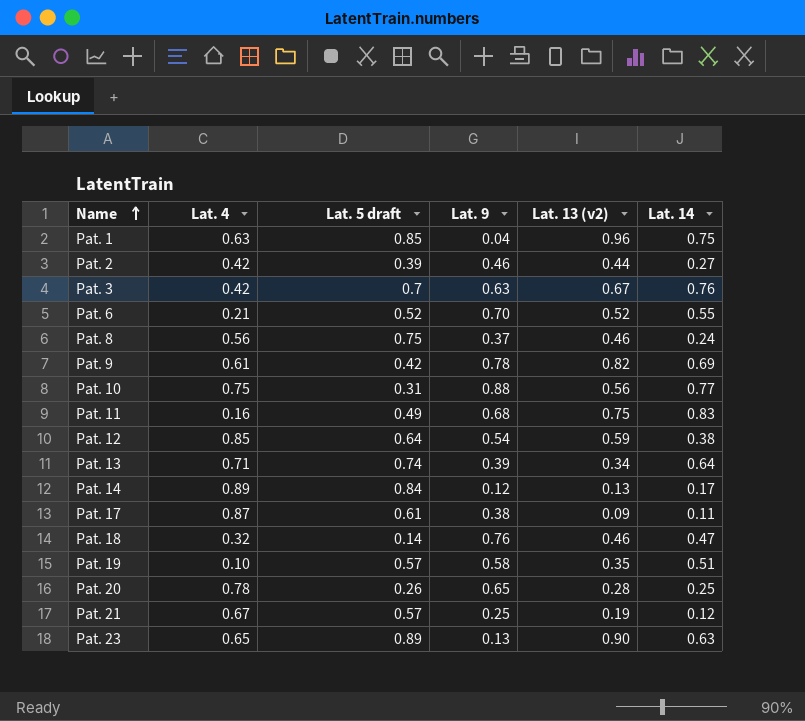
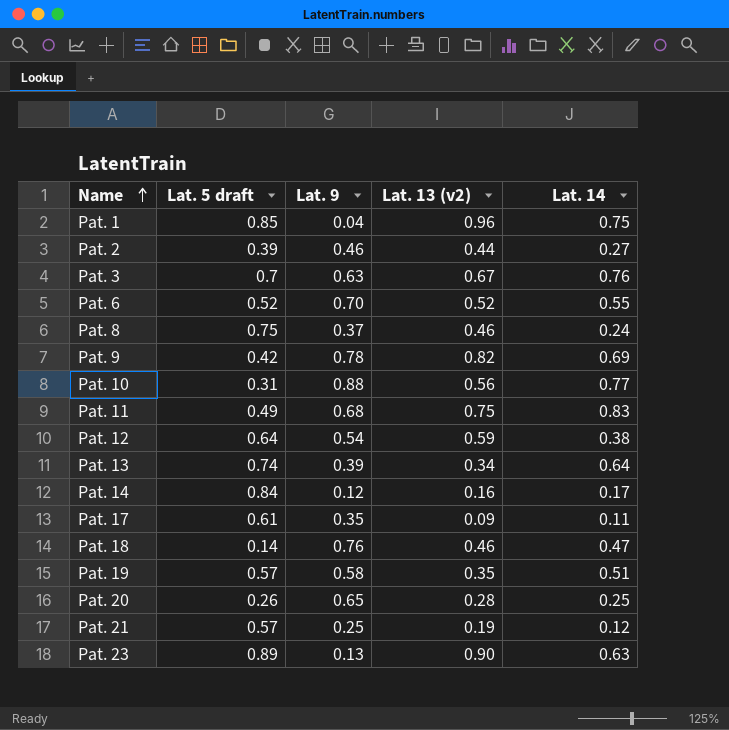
column Lat. 4 | position: 2 -> none
Pat. 14 | Lat. 13 (v2): 0.13 -> 0.16
Pat. 17 | Lat. 9: 0.38 -> 0.35

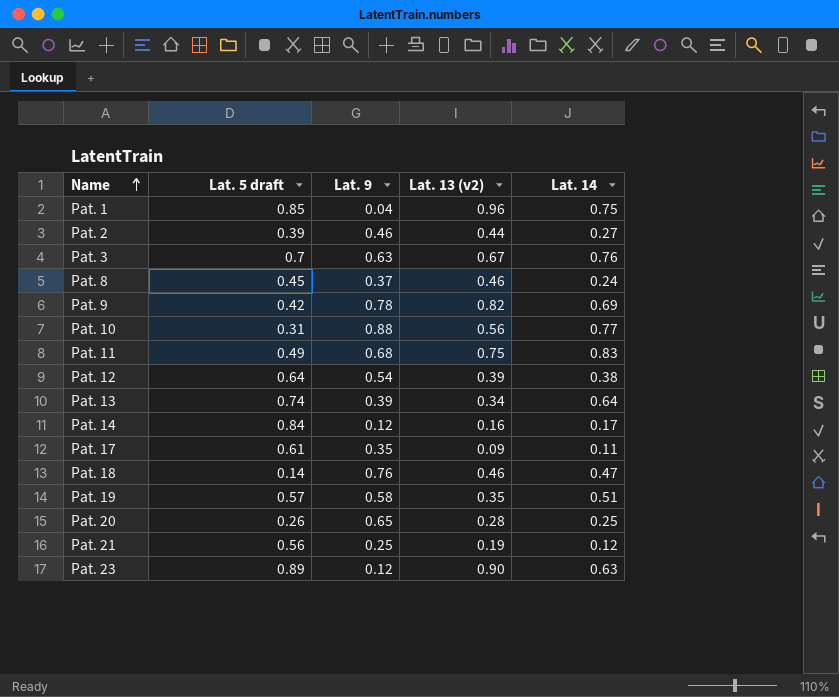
row Pat. 6: 0.52 | 0.70 | 0.52 | 0.55 -> none
Pat. 8 | Lat. 5 draft: 0.75 -> 0.45
Pat. 12 | Lat. 13 (v2): 0.59 -> 0.39
Pat. 21 | Lat. 5 draft: 0.57 -> 0.56
Pat. 23 | Lat. 9: 0.13 -> 0.12

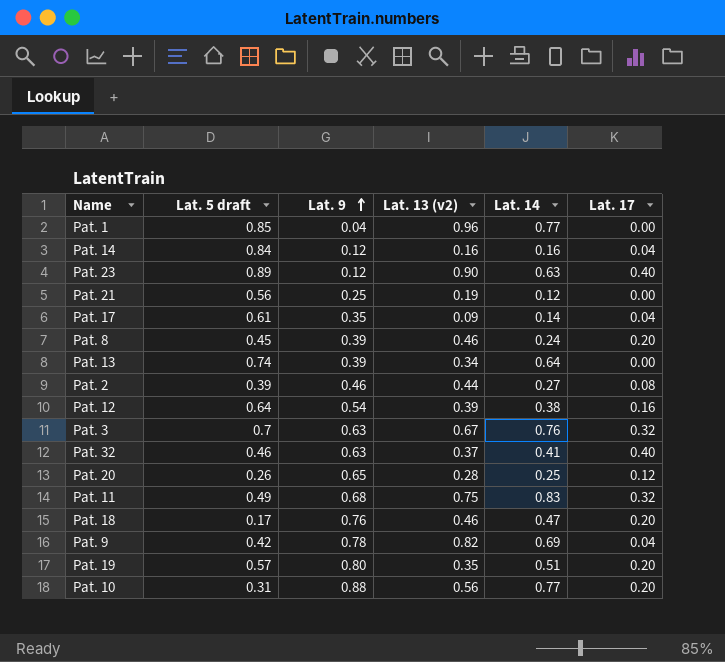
row order: Name ascending -> Lat. 9 ascending
column Lat. 17 | position: none -> 6
Pat. 1 | Lat. 14: 0.75 -> 0.77
Pat. 14 | Lat. 14: 0.17 -> 0.16
Pat. 17 | Lat. 14: 0.11 -> 0.14
Pat. 8 | Lat. 9: 0.37 -> 0.39
row Pat. 32: none -> 0.46 | 0.63 | 0.37 | 0.41 | 0.40
Pat. 18 | Lat. 5 draft: 0.14 -> 0.17
Pat. 19 | Lat. 9: 0.58 -> 0.80

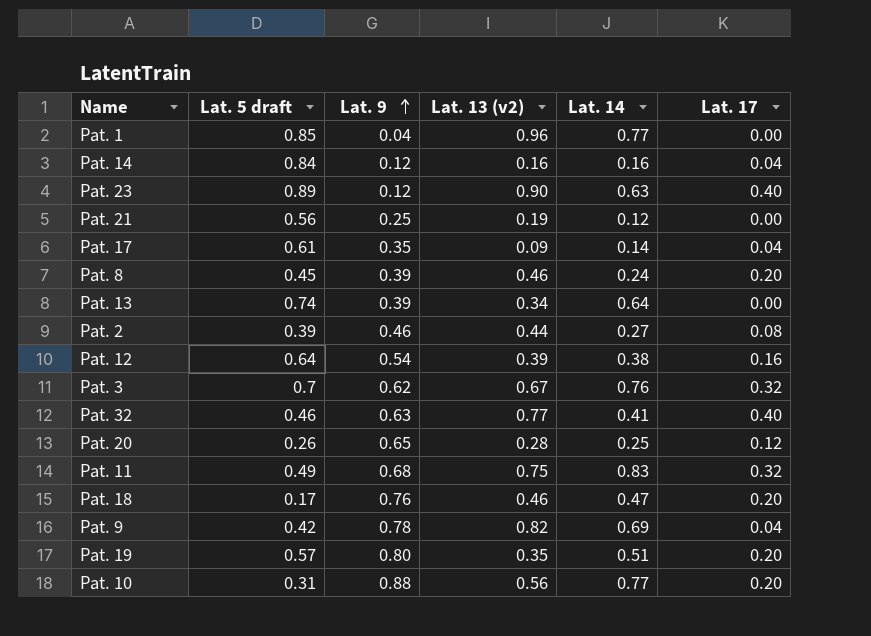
Pat. 3 | Lat. 9: 0.63 -> 0.62
Pat. 32 | Lat. 13 (v2): 0.37 -> 0.77

